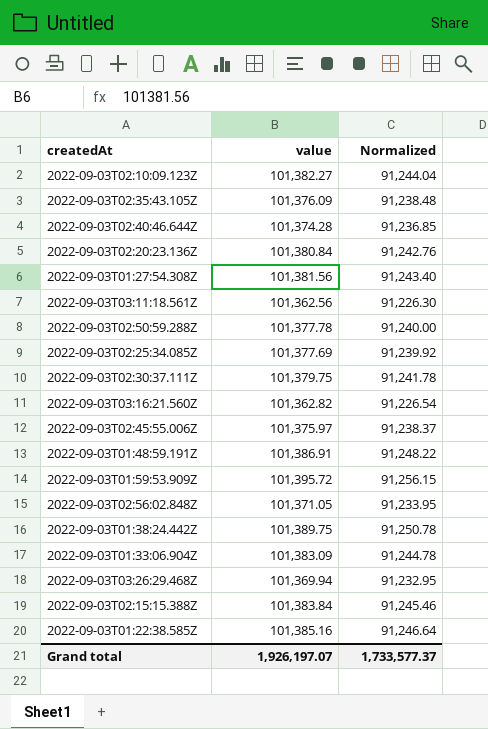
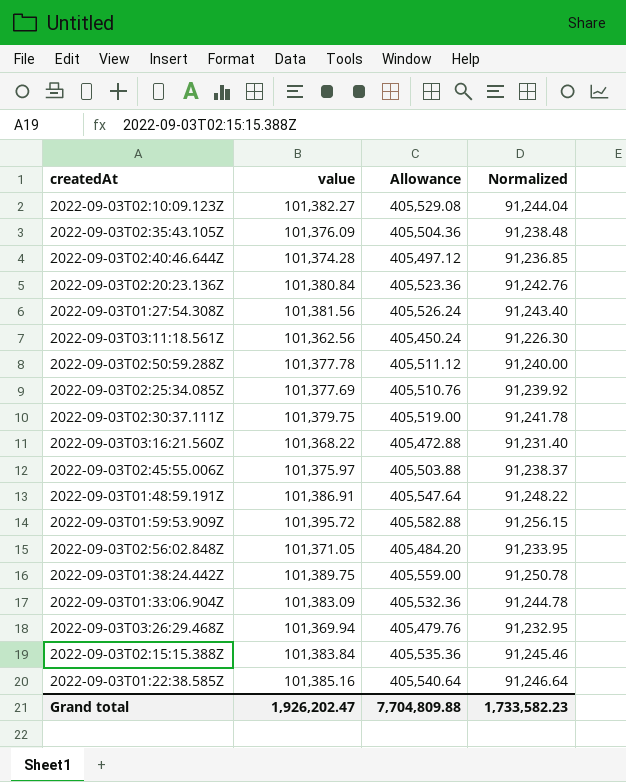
column Allowance | formula: none -> [value] * 4
2022-09-03T03:16:21.560Z | value: 101,362.82 -> 101,368.22
2022-09-03T03:16:21.560Z | Normalized: 91,226.54 -> 91,231.40
Grand total | value: 1,926,197.07 -> 1,926,202.47
Grand total | Normalized: 1,733,577.37 -> 1,733,582.23

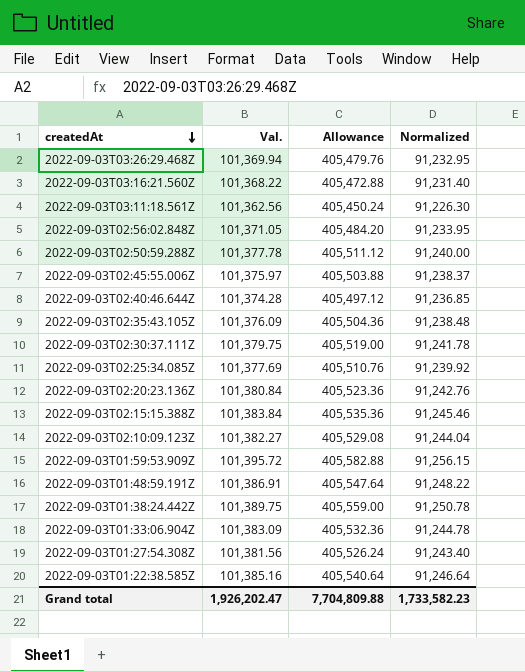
row order: none -> createdAt descending
column name: value -> Val.

